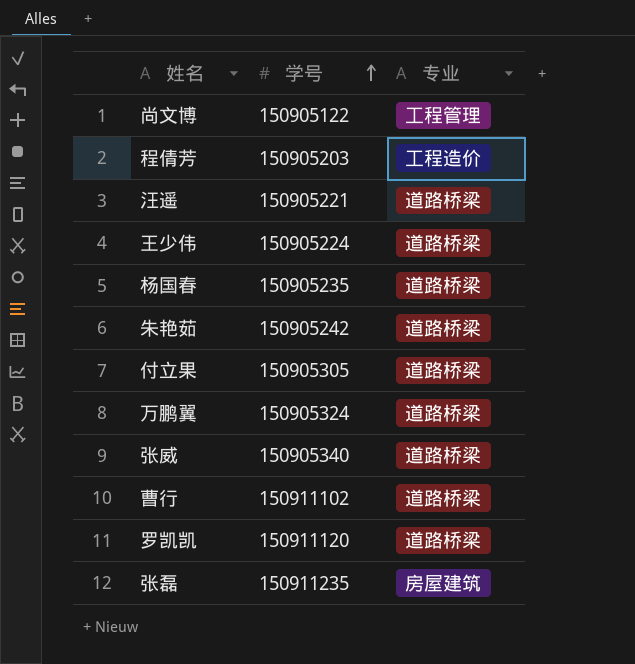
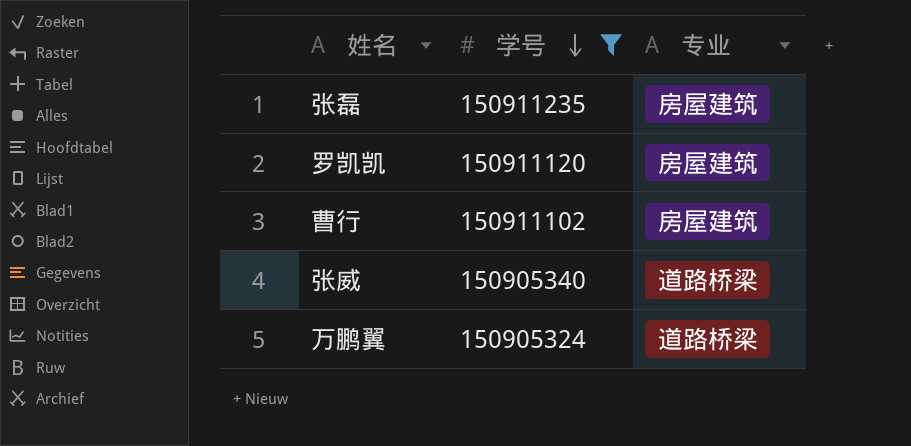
filter: none -> 学号 >= 150905324
row order: 学号 ascending -> 学号 descending
罗凯凯 | 专业: 道路桥梁 -> 房屋建筑
曹行 | 专业: 道路桥梁 -> 房屋建筑

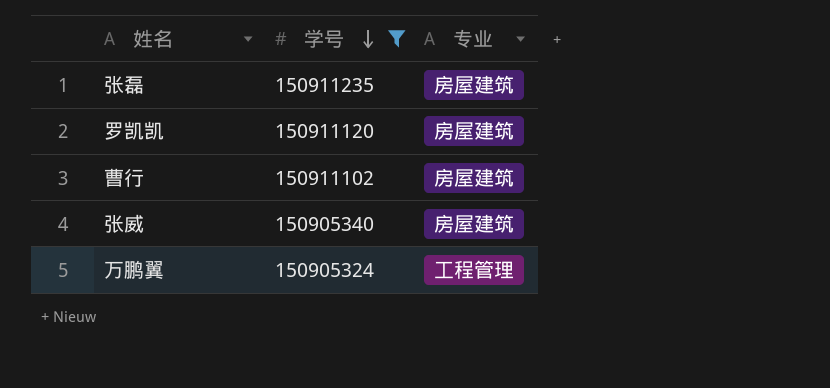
张威 | 专业: 道路桥梁 -> 房屋建筑
万鹏翼 | 专业: 道路桥梁 -> 工程管理

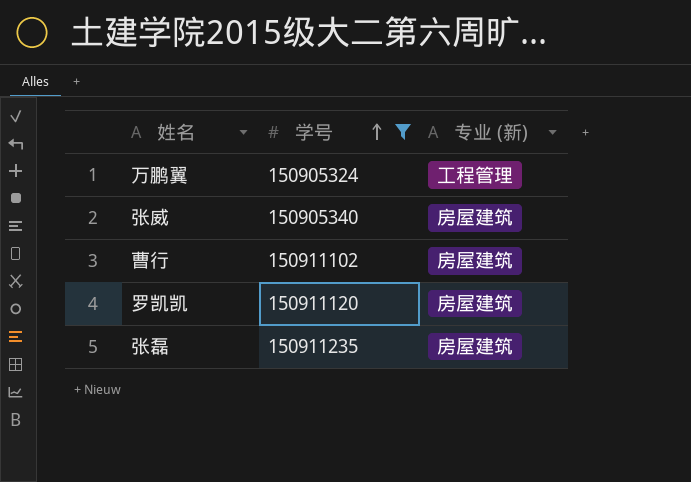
row order: 学号 descending -> 学号 ascending
column name: 专业 -> 专业 (新)

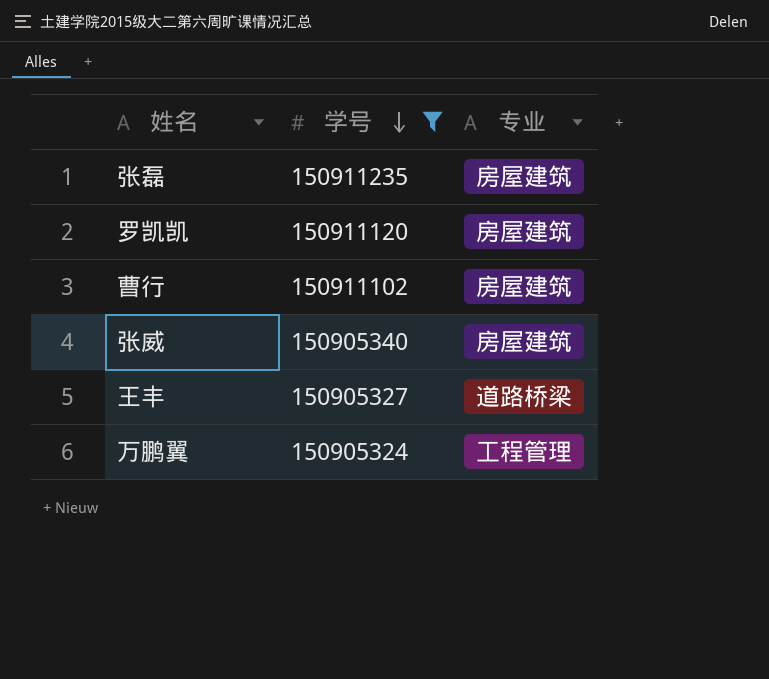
row order: 学号 ascending -> 学号 descending
column name: 专业 (新) -> 专业
row 王丰: none -> 150905327 | 道路桥梁

